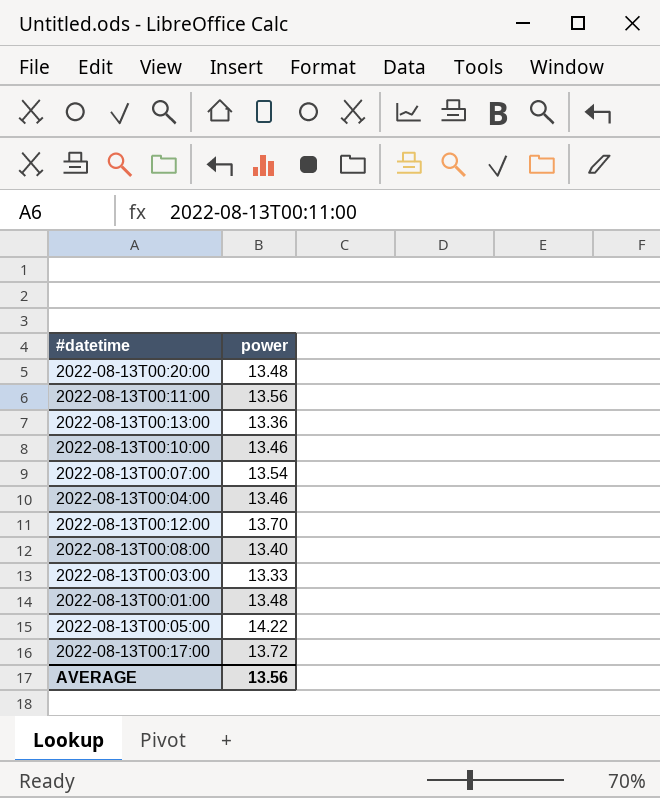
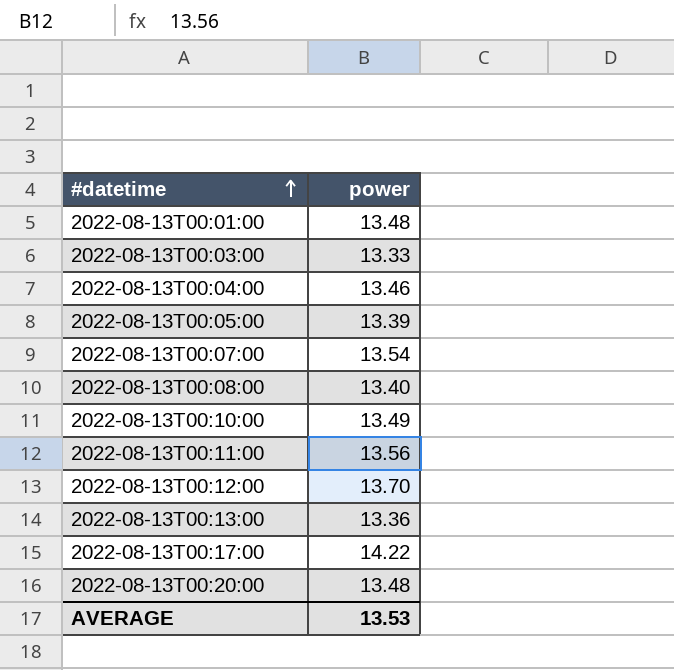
row order: none -> #datetime ascending
2022-08-13T00:05:00 | power: 14.22 -> 13.39
2022-08-13T00:10:00 | power: 13.46 -> 13.49
2022-08-13T00:17:00 | power: 13.72 -> 14.22
AVERAGE | power: 13.56 -> 13.53

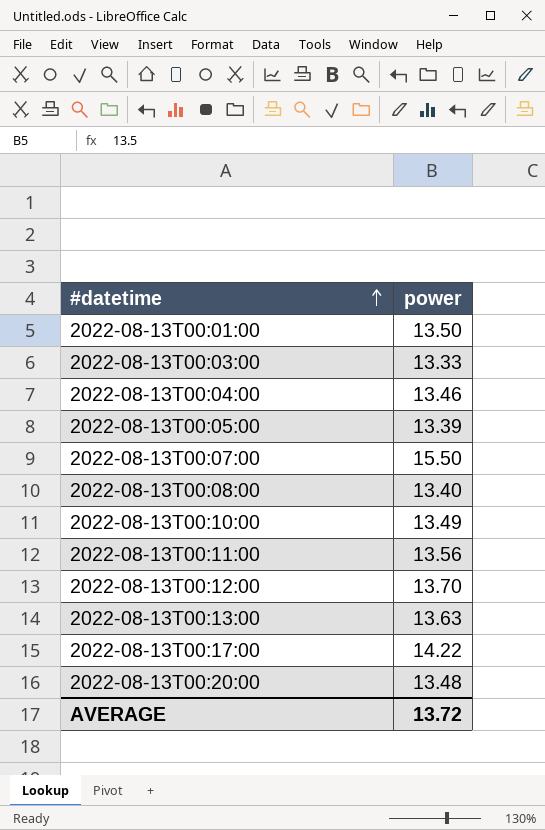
2022-08-13T00:01:00 | power: 13.48 -> 13.50
2022-08-13T00:07:00 | power: 13.54 -> 15.50
2022-08-13T00:13:00 | power: 13.36 -> 13.63
AVERAGE | power: 13.53 -> 13.72

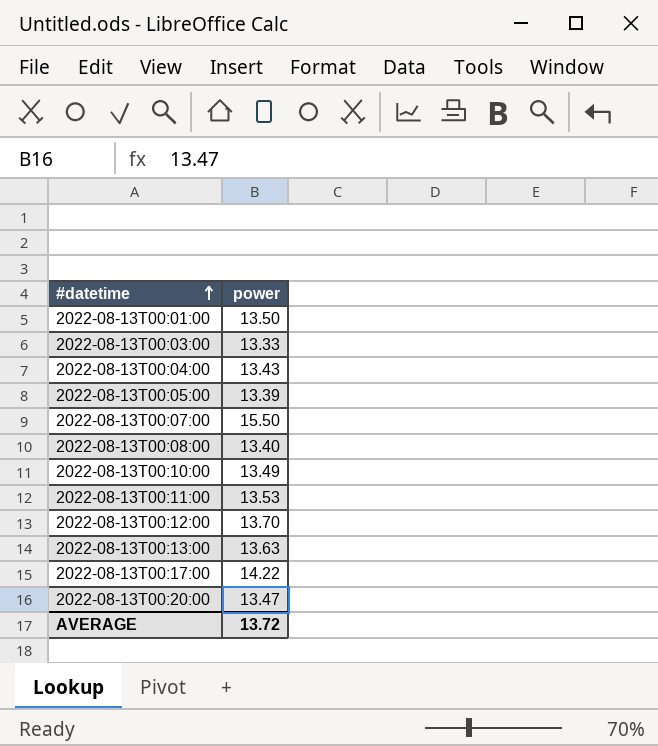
2022-08-13T00:04:00 | power: 13.46 -> 13.43
2022-08-13T00:11:00 | power: 13.56 -> 13.53
2022-08-13T00:20:00 | power: 13.48 -> 13.47

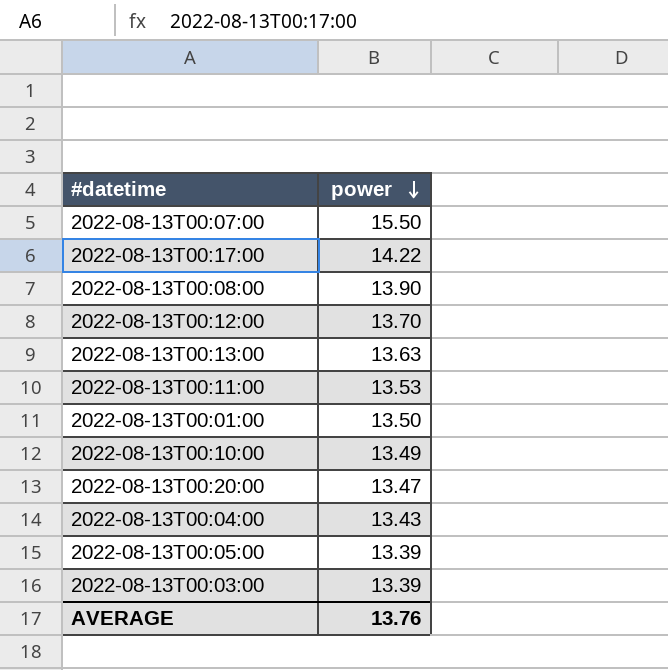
row order: #datetime ascending -> power descending
2022-08-13T00:08:00 | power: 13.40 -> 13.90
2022-08-13T00:03:00 | power: 13.33 -> 13.39
AVERAGE | power: 13.72 -> 13.76

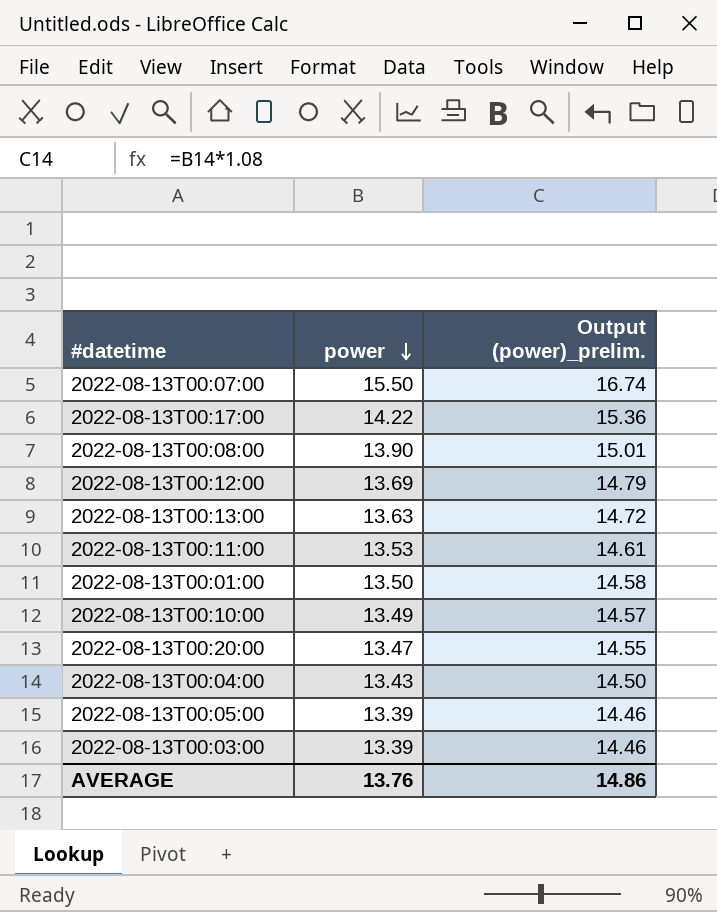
column Output (power)_prelim. | formula: none -> [power] * 1.08
2022-08-13T00:12:00 | power: 13.70 -> 13.69

